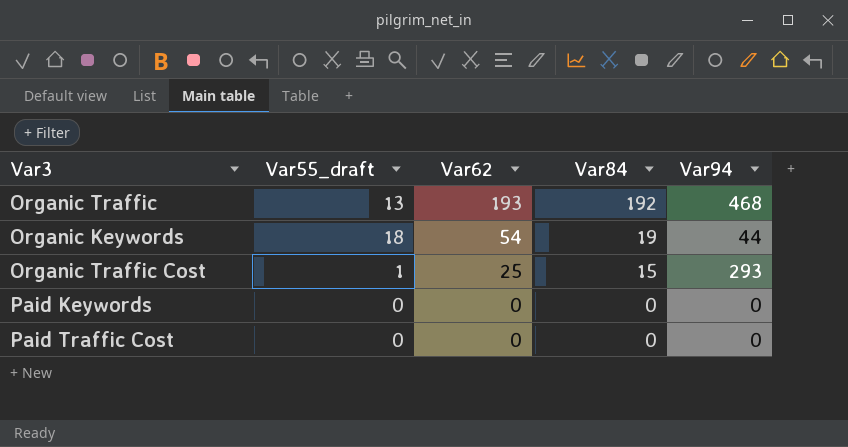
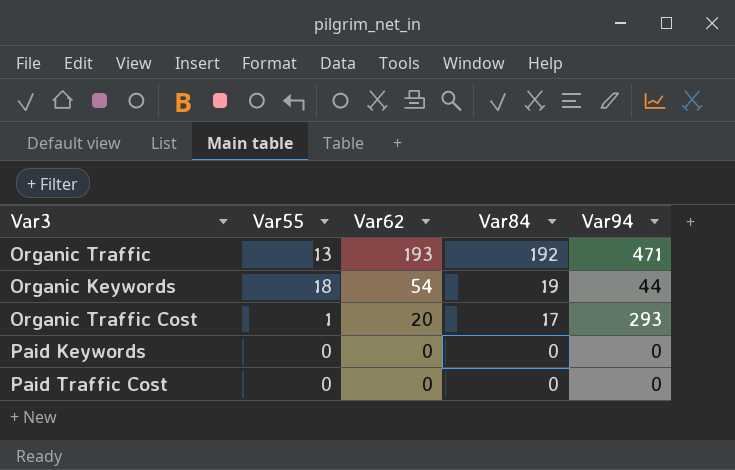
column name: Var55_draft -> Var55
Organic Traffic | Var94: 468 -> 471
Organic Traffic Cost | Var62: 25 -> 20
Organic Traffic Cost | Var84: 15 -> 17

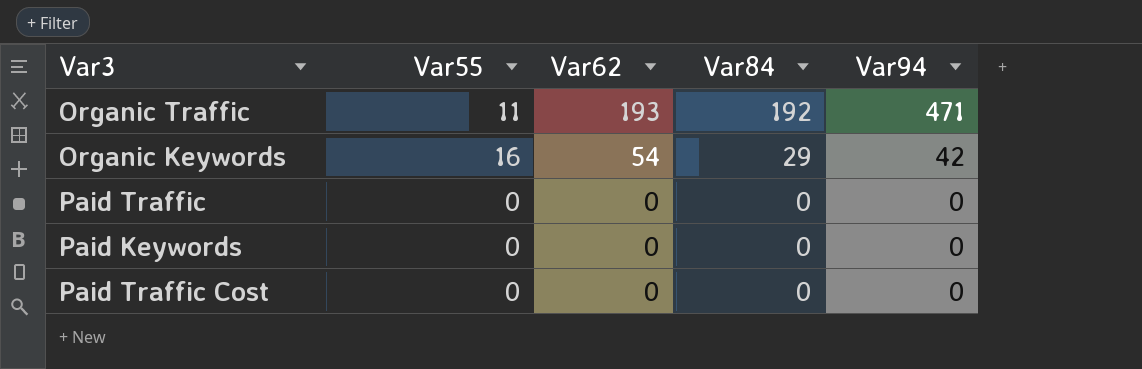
row Organic Traffic Cost: 1 | 20 | 17 | 293 -> none
Organic Traffic | Var55: 13 -> 11
Organic Keywords | Var55: 18 -> 16
Organic Keywords | Var84: 19 -> 29
Organic Keywords | Var94: 44 -> 42
row Paid Traffic: none -> 0 | 0 | 0 | 0

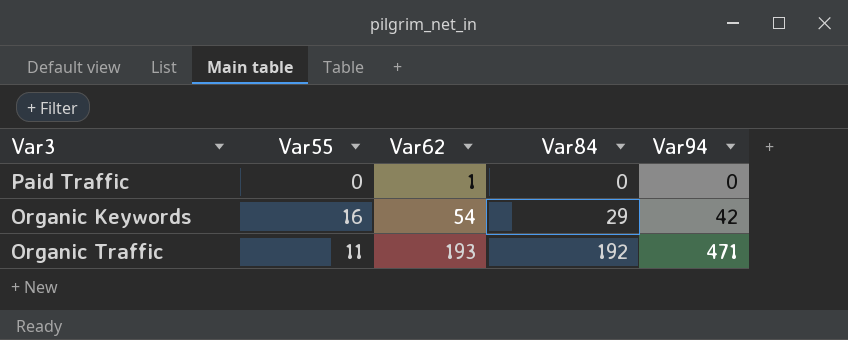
row order: Var62 descending -> Var62 ascending
row Paid Keywords: 0 | 0 | 0 | 0 -> none
row Paid Traffic Cost: 0 | 0 | 0 | 0 -> none
Paid Traffic | Var62: 0 -> 1

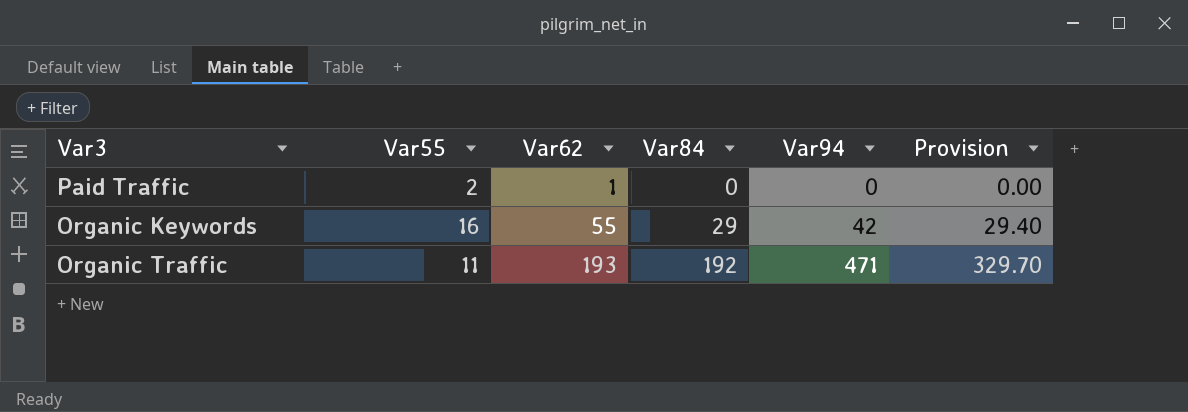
column Provision | formula: none -> [Var94] * 0.7
Paid Traffic | Var55: 0 -> 2
Organic Keywords | Var62: 54 -> 55

